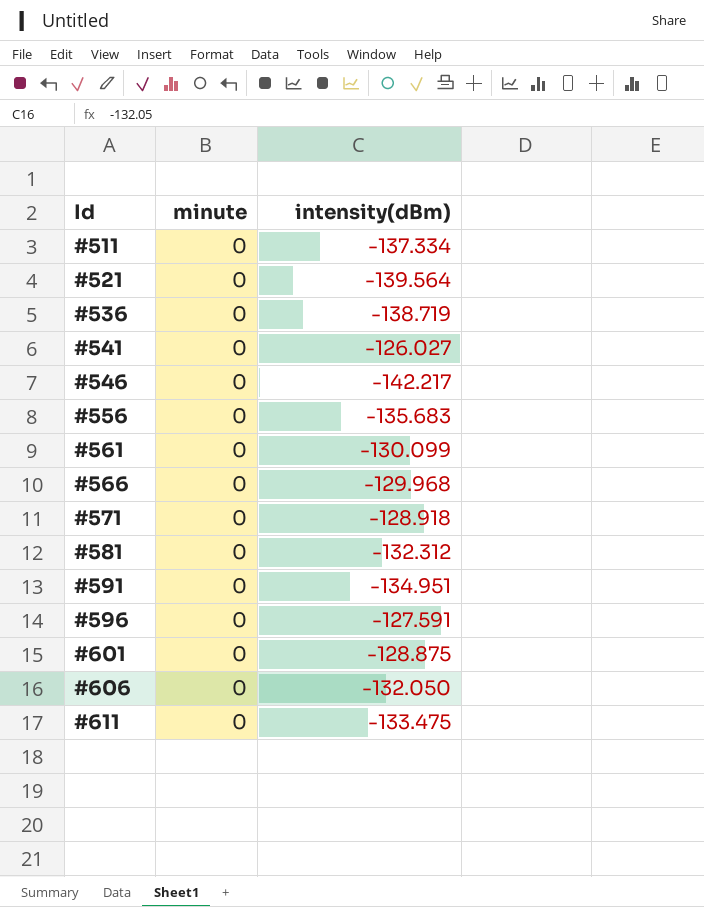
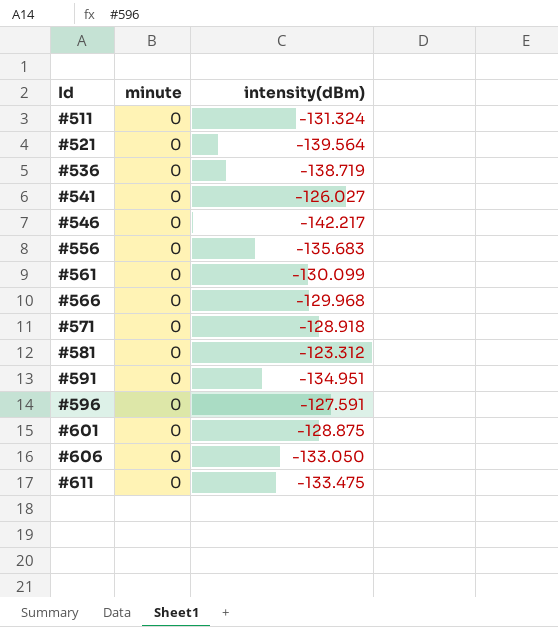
#511 | intensity(dBm): -137.334 -> -131.324
#581 | intensity(dBm): -132.312 -> -123.312
#606 | intensity(dBm): -132.050 -> -133.050

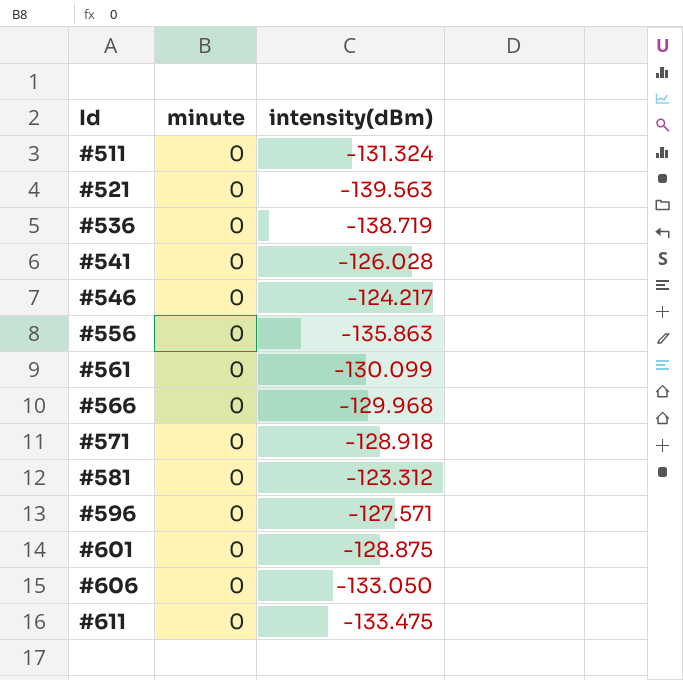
row #591: 0 | -134.951 -> none
#521 | intensity(dBm): -139.564 -> -139.563
#541 | intensity(dBm): -126.027 -> -126.028
#546 | intensity(dBm): -142.217 -> -124.217
#556 | intensity(dBm): -135.683 -> -135.863
#596 | intensity(dBm): -127.591 -> -127.571

